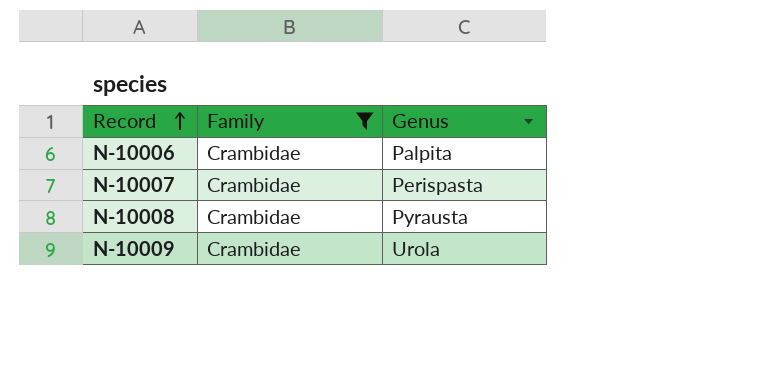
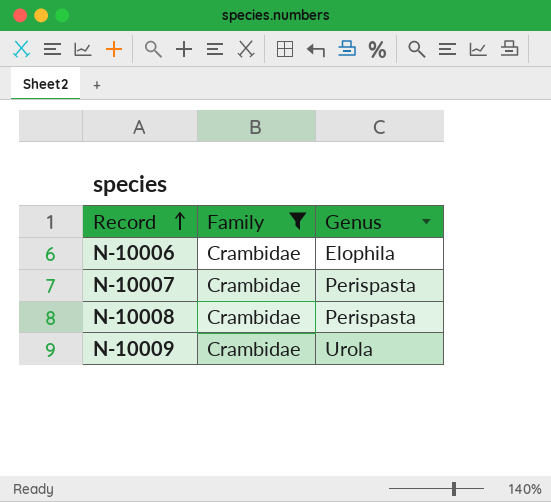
N-10006 | Genus: Palpita -> Elophila
N-10008 | Genus: Pyrausta -> Perispasta

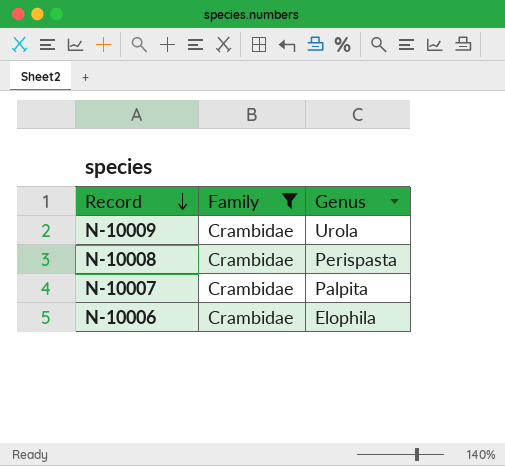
row order: Record ascending -> Record descending
N-10007 | Genus: Perispasta -> Palpita

